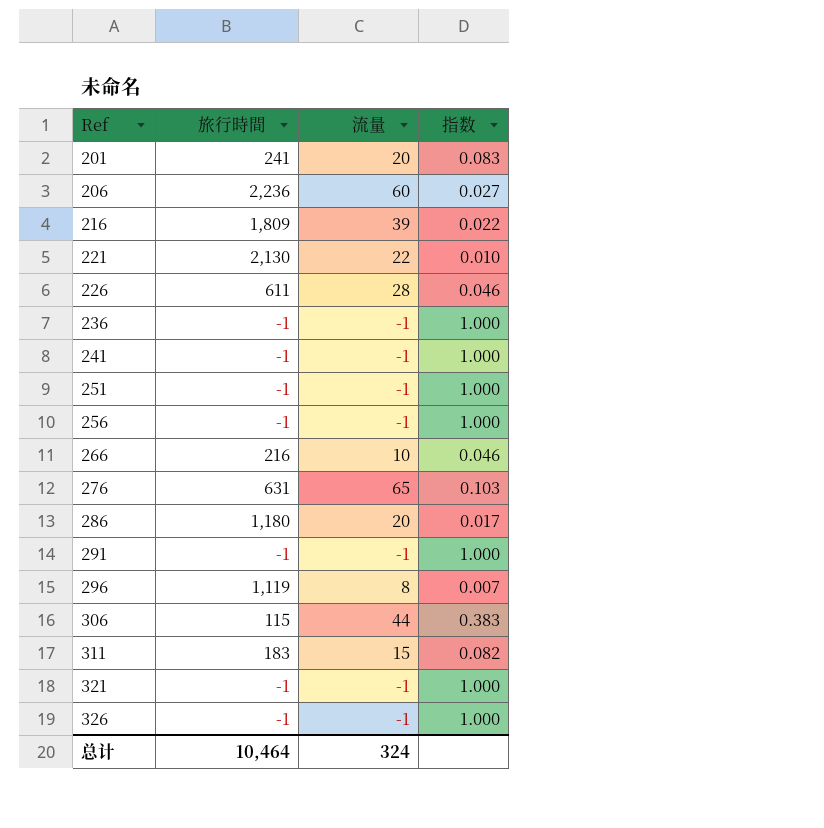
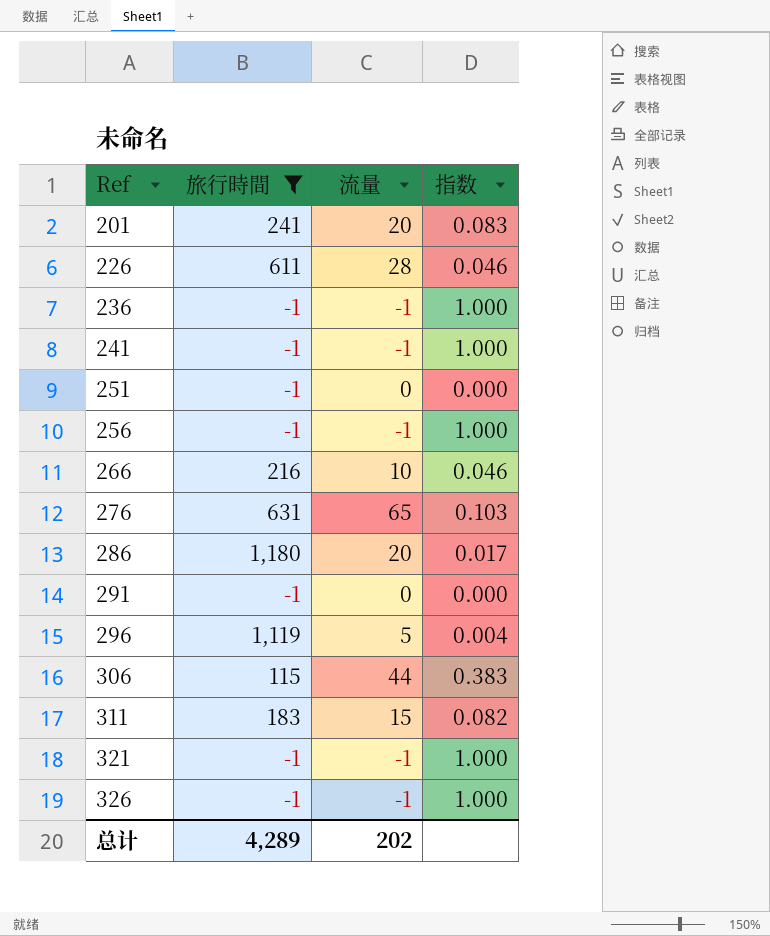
filter: none -> 旅行時間 <= 1,180
251 | 流量: -1 -> 0
251 | 指数: 1.000 -> 0.000
291 | 流量: -1 -> 0
291 | 指数: 1.000 -> 0.000
296 | 流量: 8 -> 5
296 | 指数: 0.007 -> 0.004
总计 | 旅行時間: 10,464 -> 4,289
总计 | 流量: 324 -> 202

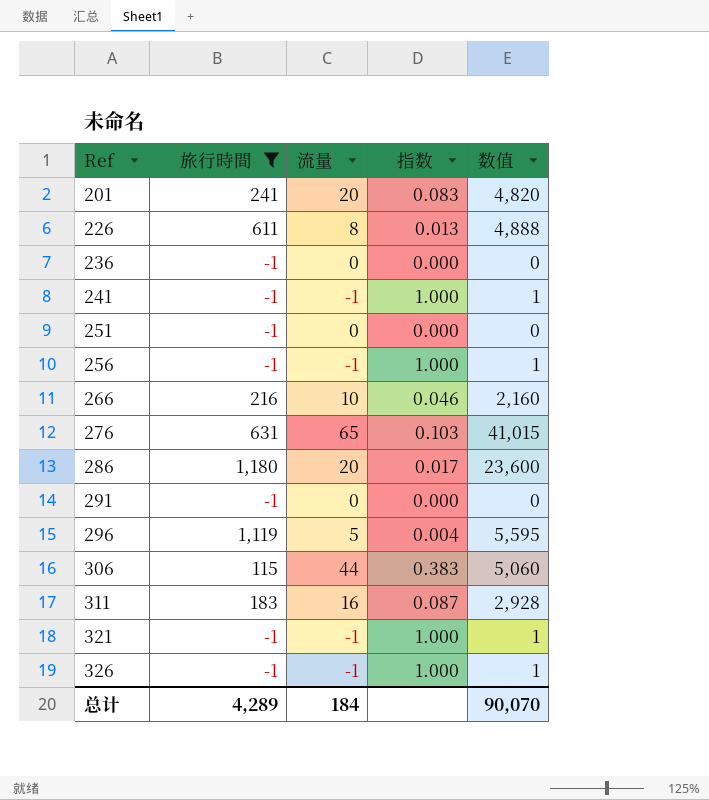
column 数值 | formula: none -> [旅行時間] * [流量]
226 | 流量: 28 -> 8
226 | 指数: 0.046 -> 0.013
236 | 流量: -1 -> 0
236 | 指数: 1.000 -> 0.000
311 | 流量: 15 -> 16
311 | 指数: 0.082 -> 0.087
总计 | 流量: 202 -> 184

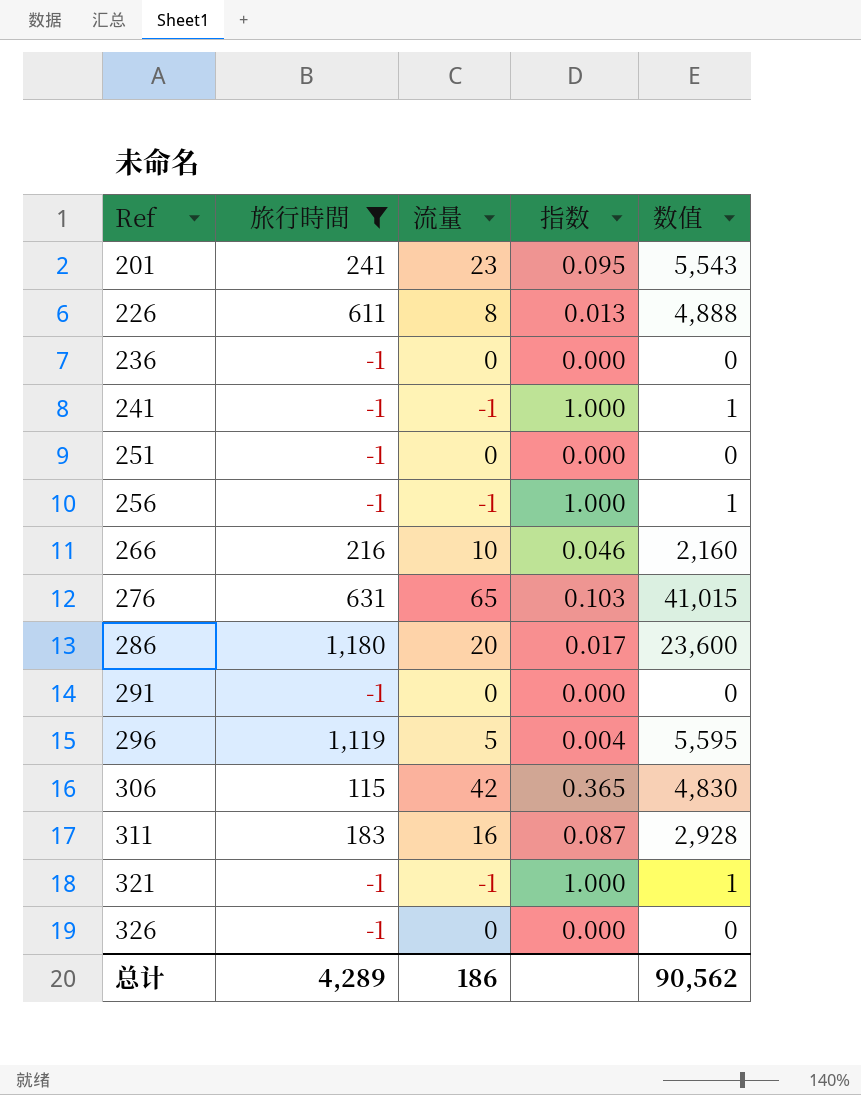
201 | 流量: 20 -> 23
201 | 指数: 0.083 -> 0.095
201 | 数值: 4,820 -> 5,543
306 | 流量: 44 -> 42
306 | 指数: 0.383 -> 0.365
306 | 数值: 5,060 -> 4,830
326 | 流量: -1 -> 0
326 | 指数: 1.000 -> 0.000
326 | 数值: 1 -> 0
总计 | 流量: 184 -> 186
总计 | 数值: 90,070 -> 90,562

